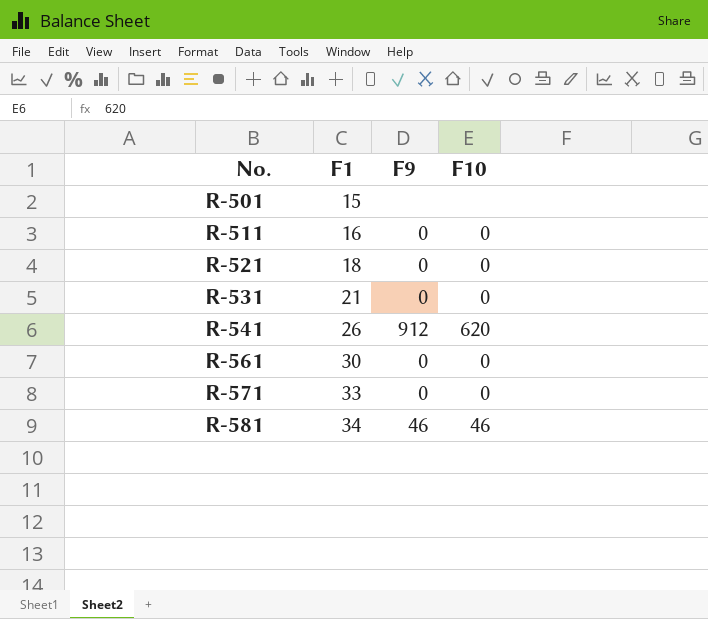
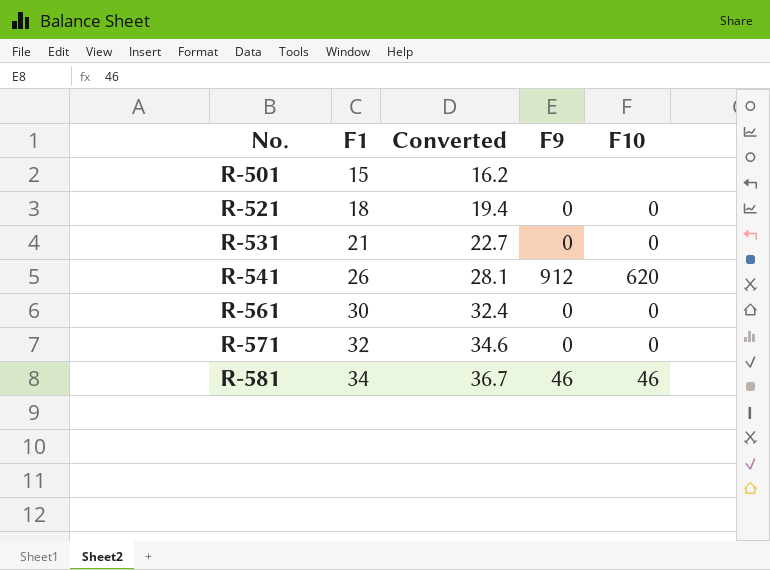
column Converted | formula: none -> [F1] * 1.08
row R-511: 16 | 0 | 0 -> none
R-571 | F1: 33 -> 32

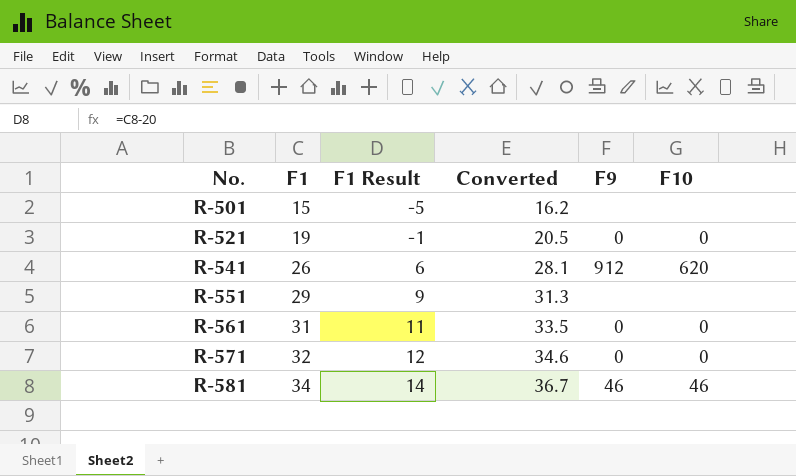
column F1 Result | formula: none -> [F1] - 20
row R-531: 21 | 22.7 | 0 | 0 -> none
R-521 | F1: 18 -> 19
R-521 | Converted: 19.4 -> 20.5
row R-551: none -> 29 | 9 | 31.3 | none | none
R-561 | F1: 30 -> 31
R-561 | Converted: 32.4 -> 33.5

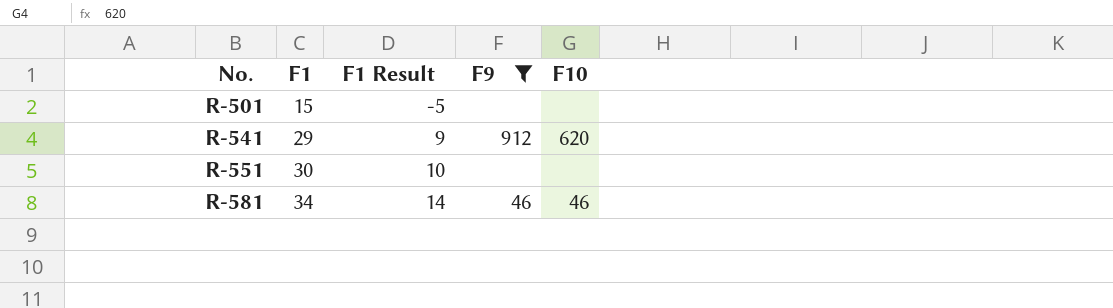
filter: none -> F9 != 0
column Converted | formula: [F1] * 1.08 -> none
R-541 | F1: 26 -> 29
R-541 | F1 Result: 6 -> 9
R-551 | F1: 29 -> 30
R-551 | F1 Result: 9 -> 10

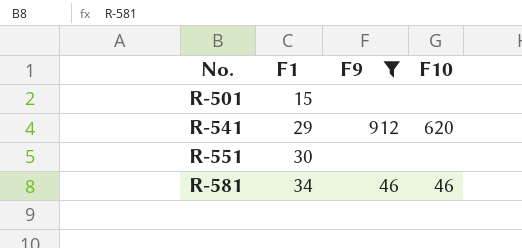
column F1 Result | formula: [F1] - 20 -> none

